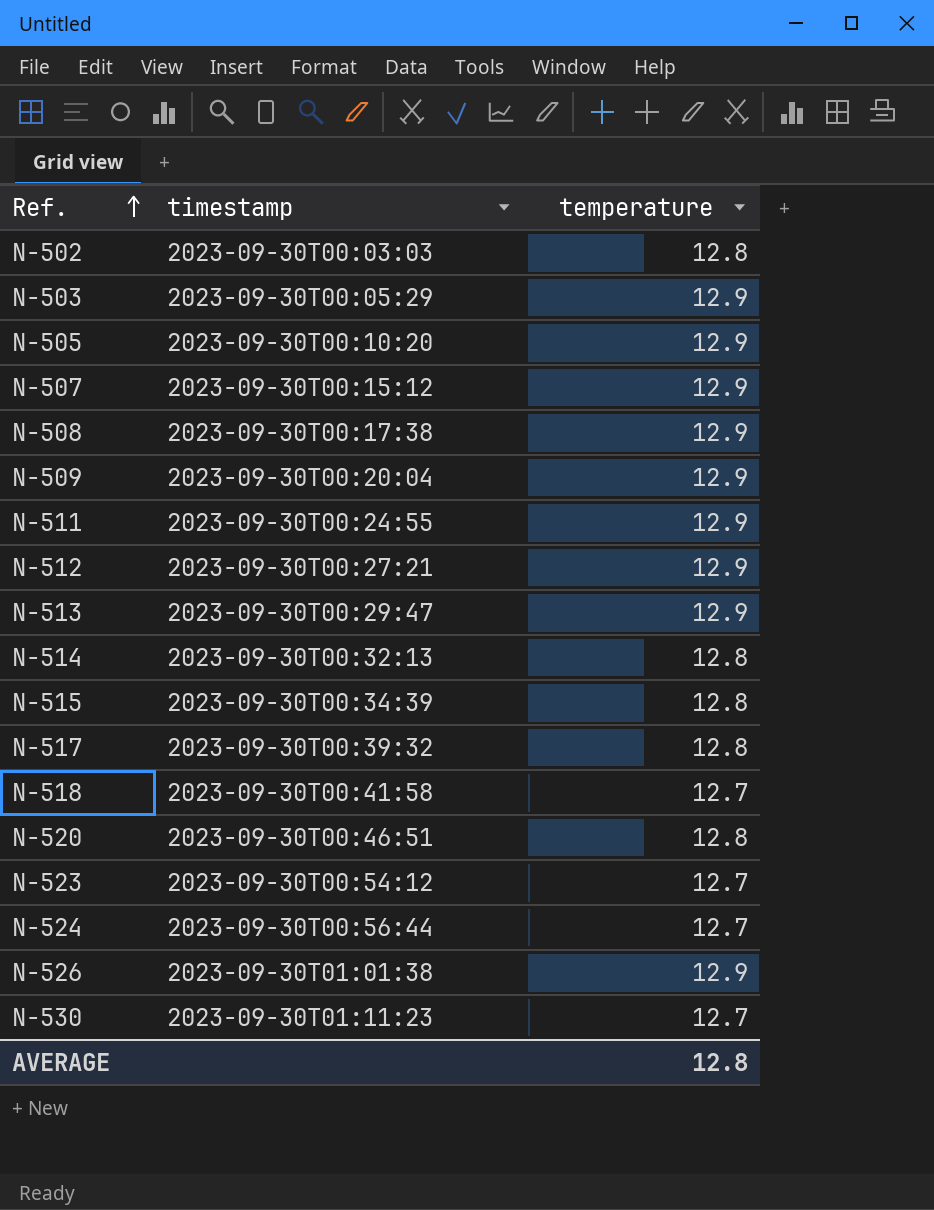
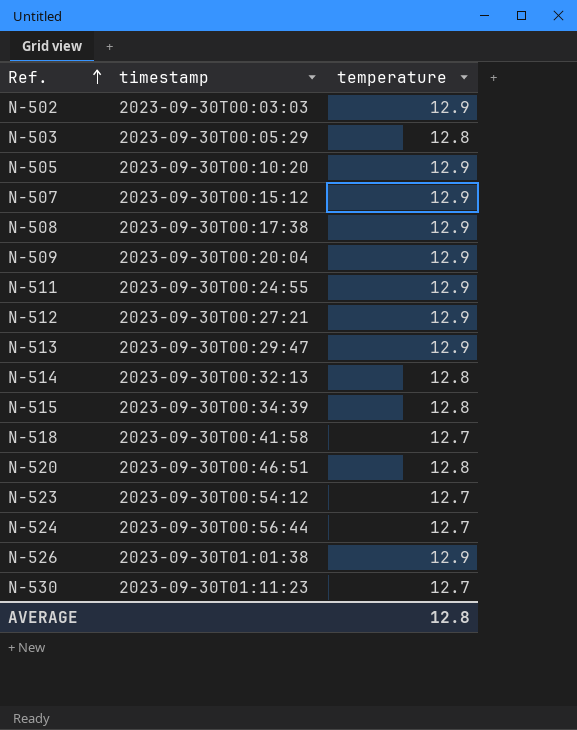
row N-517: 2023-09-30T00:39:32 | 12.8 -> none
N-502 | temperature: 12.8 -> 12.9
N-503 | temperature: 12.9 -> 12.8

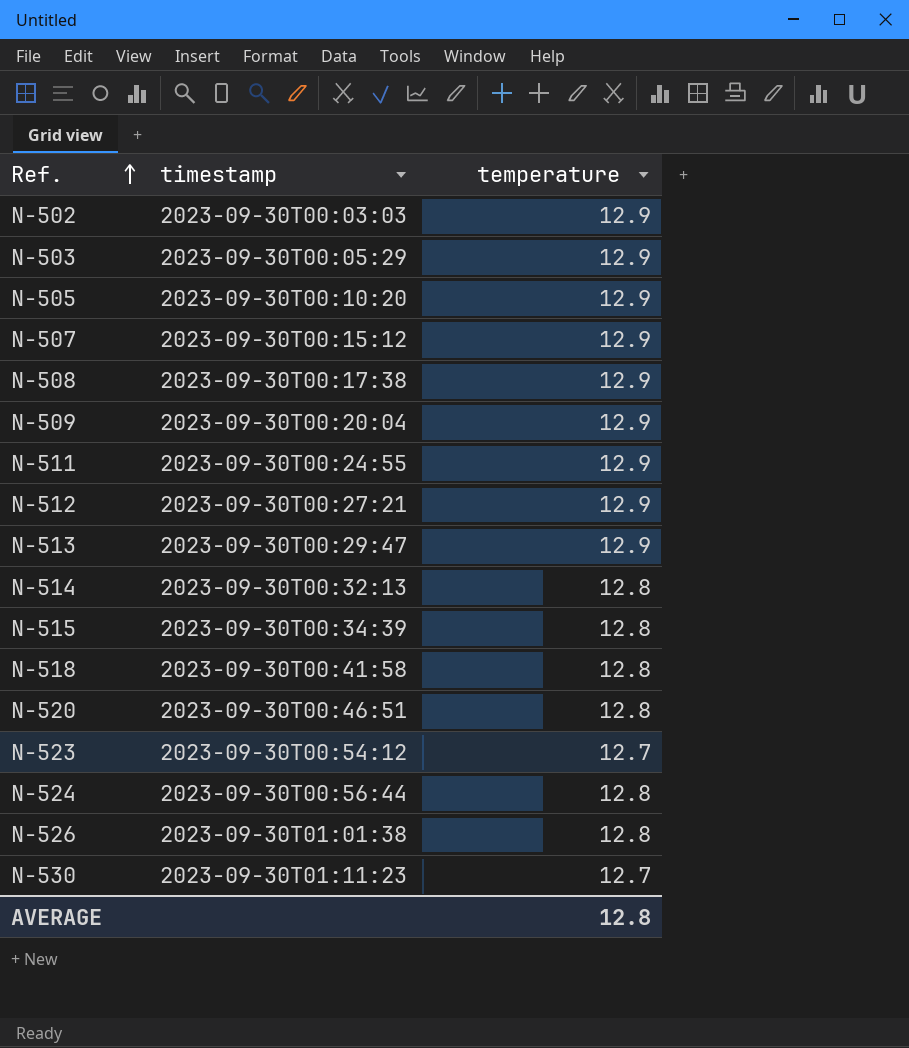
N-503 | temperature: 12.8 -> 12.9
N-518 | temperature: 12.7 -> 12.8
N-524 | temperature: 12.7 -> 12.8
N-526 | temperature: 12.9 -> 12.8

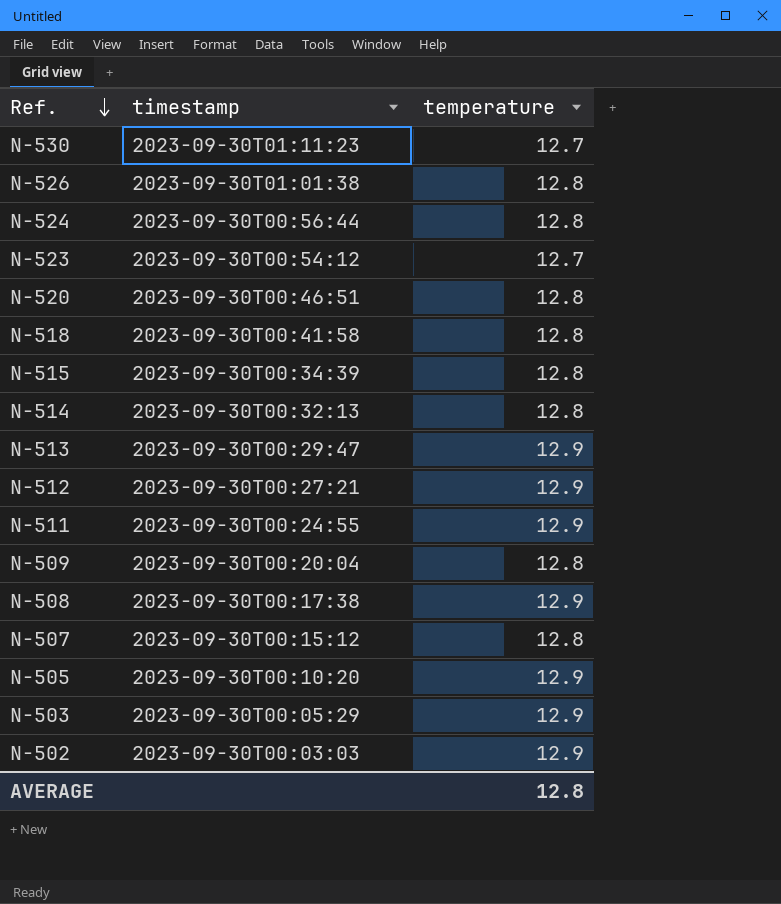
row order: Ref. ascending -> Ref. descending
N-509 | temperature: 12.9 -> 12.8
N-507 | temperature: 12.9 -> 12.8

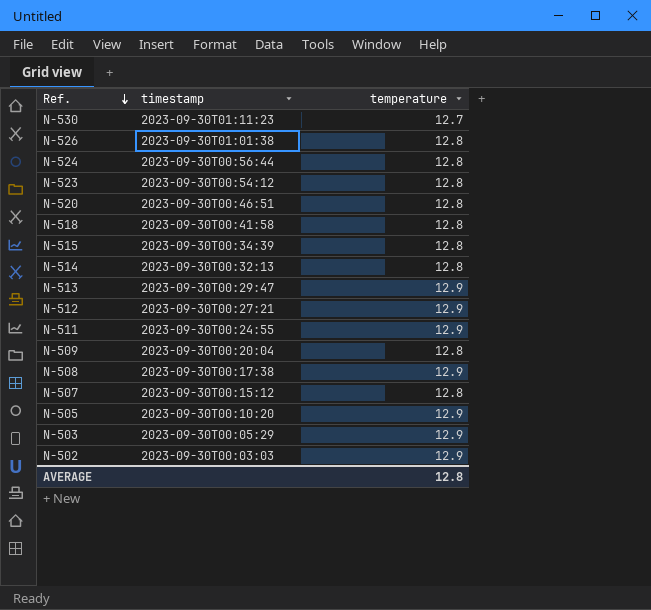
N-523 | temperature: 12.7 -> 12.8

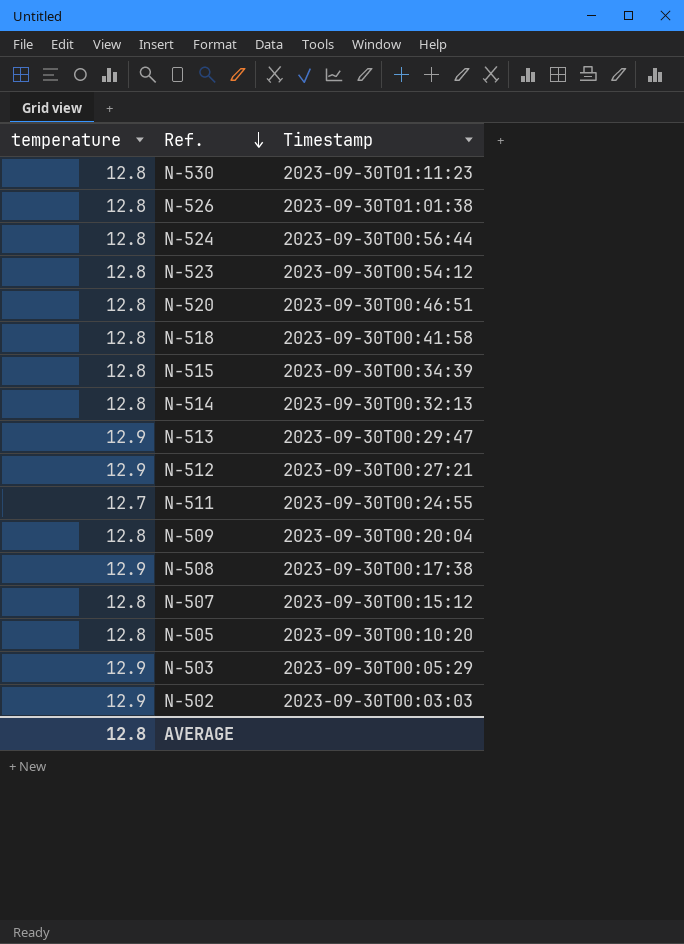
column temperature | position: 3 -> 1
column name: timestamp -> Timestamp
N-530 | temperature: 12.7 -> 12.8
N-511 | temperature: 12.9 -> 12.7
N-505 | temperature: 12.9 -> 12.8

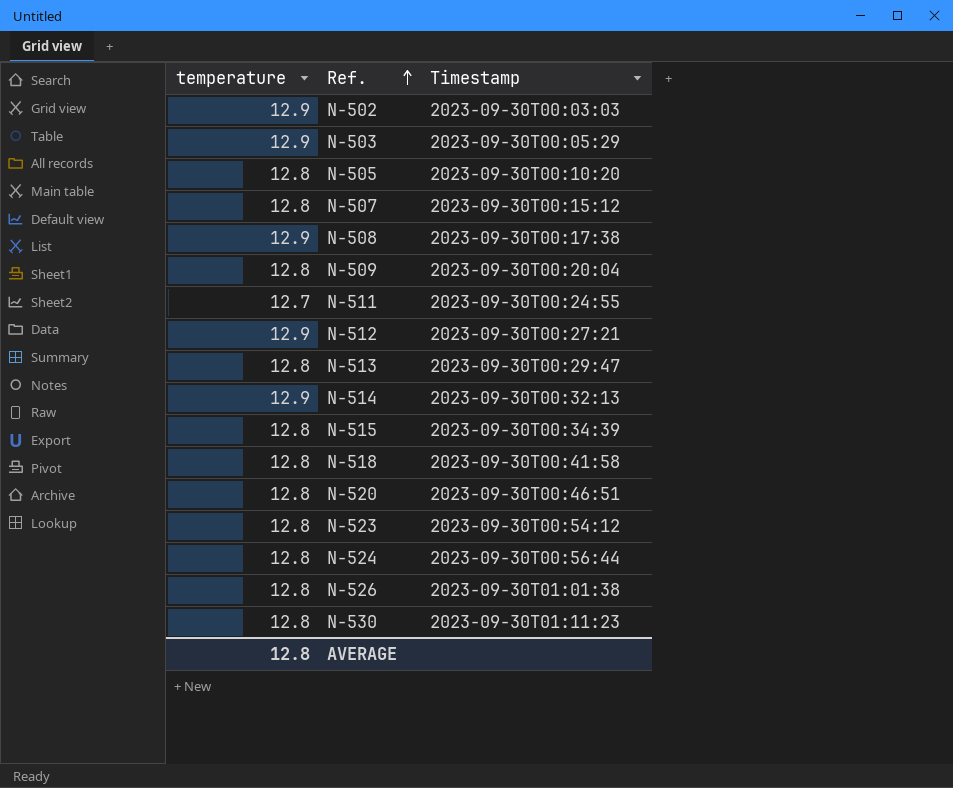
row order: Ref. descending -> Ref. ascending
N-513 | temperature: 12.9 -> 12.8
N-514 | temperature: 12.8 -> 12.9

